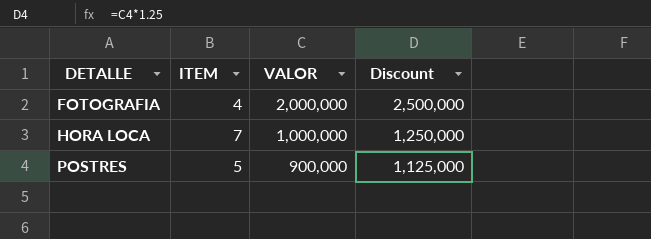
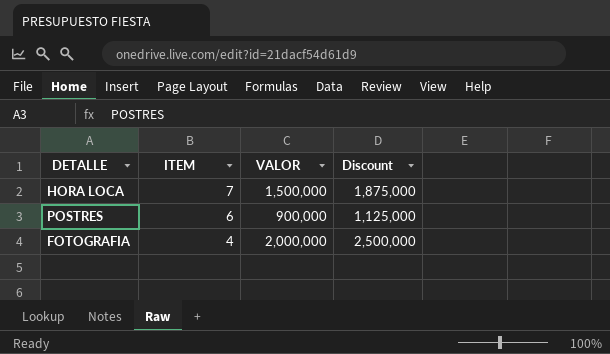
row order: DETALLE ascending -> ITEM descending
HORA LOCA | VALOR: 1,000,000 -> 1,500,000
HORA LOCA | Discount: 1,250,000 -> 1,875,000
POSTRES | ITEM: 5 -> 6

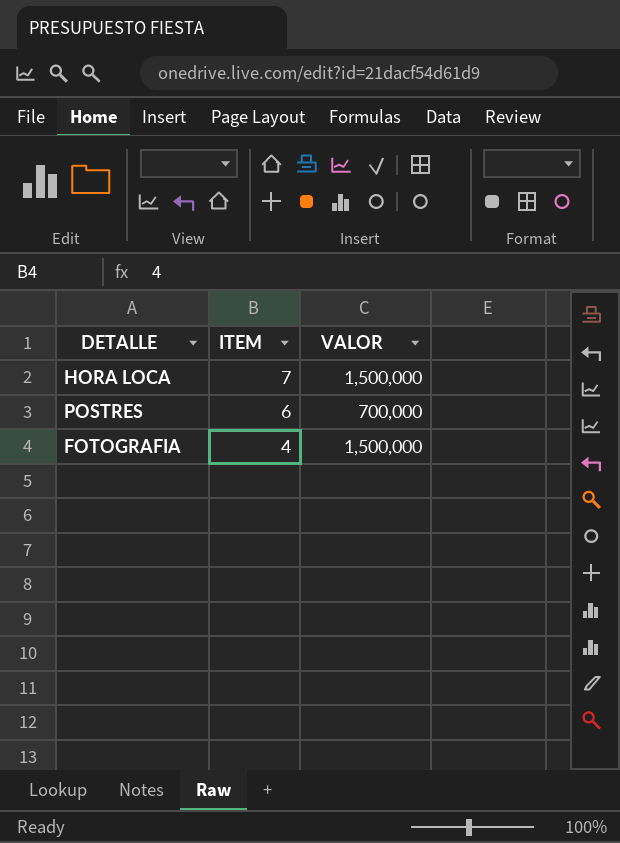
column Discount | formula: [VALOR] * 1.25 -> none
POSTRES | VALOR: 900,000 -> 700,000
FOTOGRAFIA | VALOR: 2,000,000 -> 1,500,000

